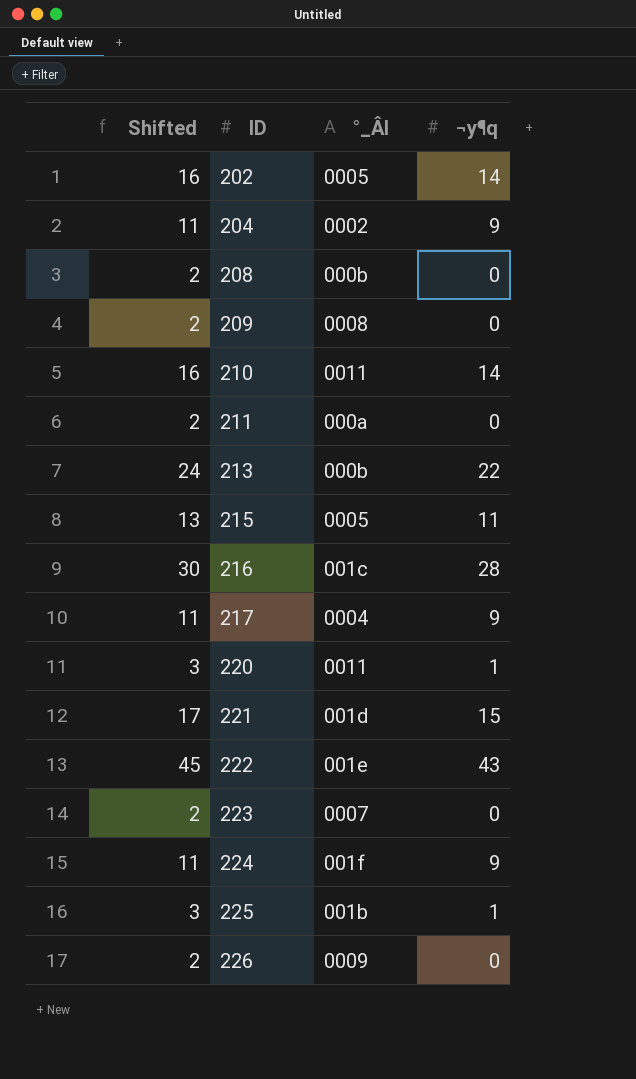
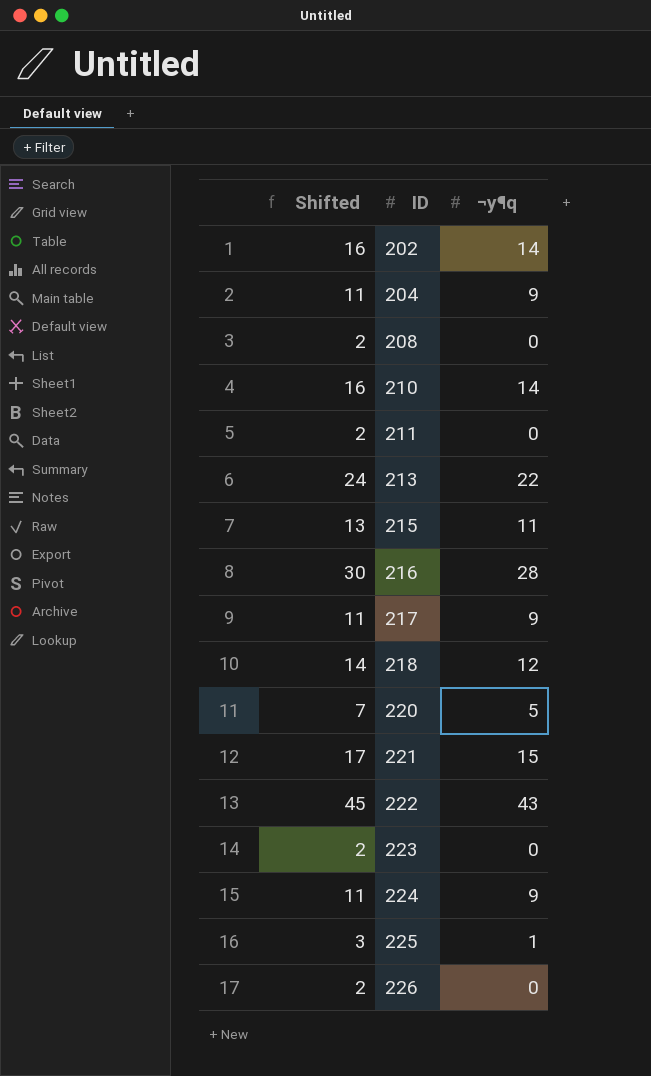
column °_ÂI | position: 3 -> none
row 209: 2 | 0008 | 0 -> none
row 218: none -> 14 | 12
220 | Shifted: 3 -> 7
220 | ¬y¶q: 1 -> 5

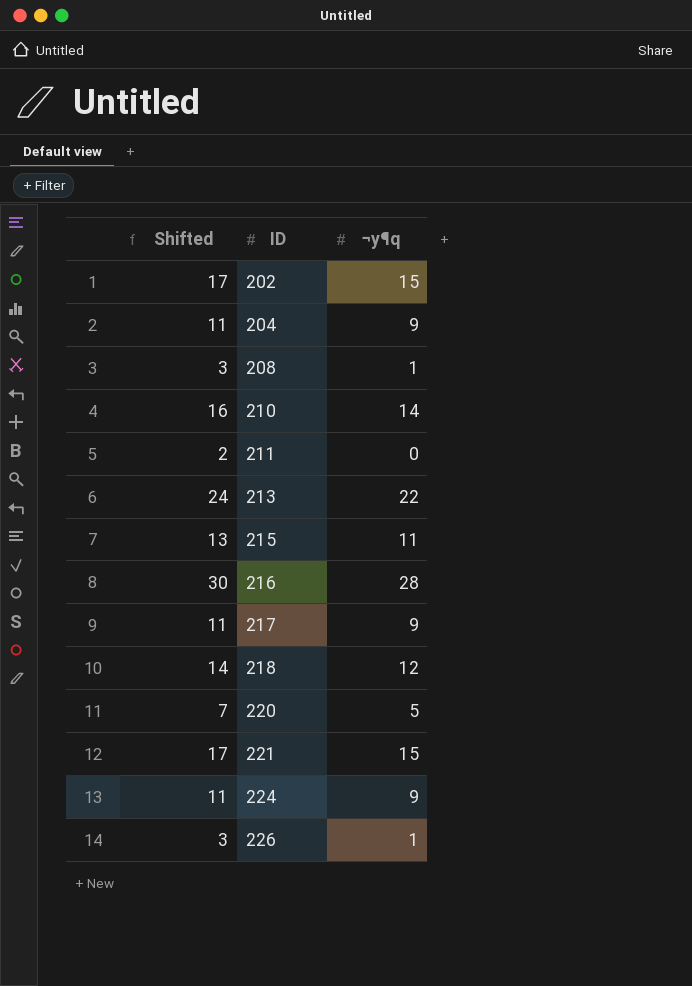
row 222: 45 | 43 -> none
row 223: 2 | 0 -> none
row 225: 3 | 1 -> none
202 | Shifted: 16 -> 17
202 | ¬y¶q: 14 -> 15
208 | Shifted: 2 -> 3
208 | ¬y¶q: 0 -> 1
226 | Shifted: 2 -> 3
226 | ¬y¶q: 0 -> 1

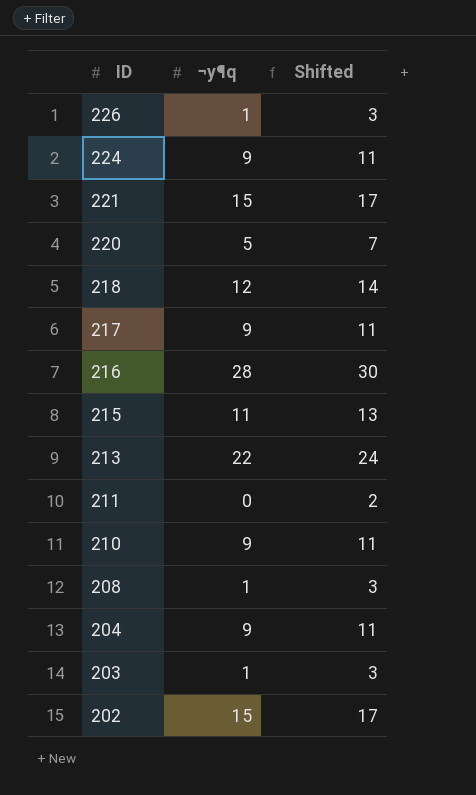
row order: ID ascending -> ID descending
column Shifted | position: 1 -> 3
210 | ¬y¶q: 14 -> 9
210 | Shifted: 16 -> 11
row 203: none -> 1 | 3

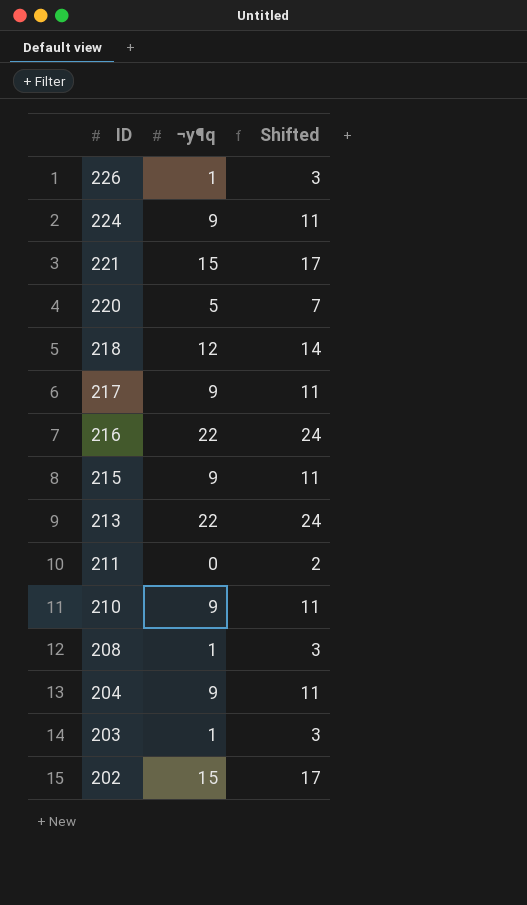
216 | ¬y¶q: 28 -> 22
216 | Shifted: 30 -> 24
215 | ¬y¶q: 11 -> 9
215 | Shifted: 13 -> 11

